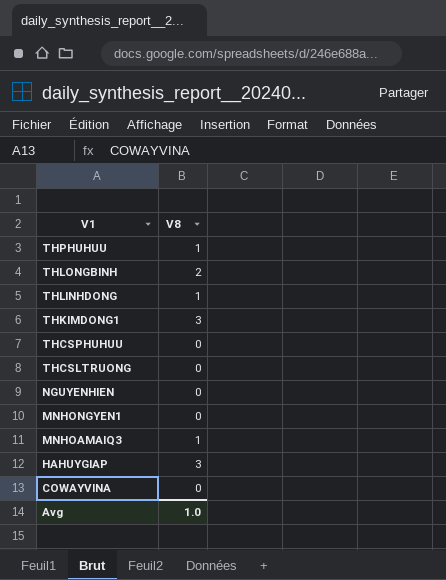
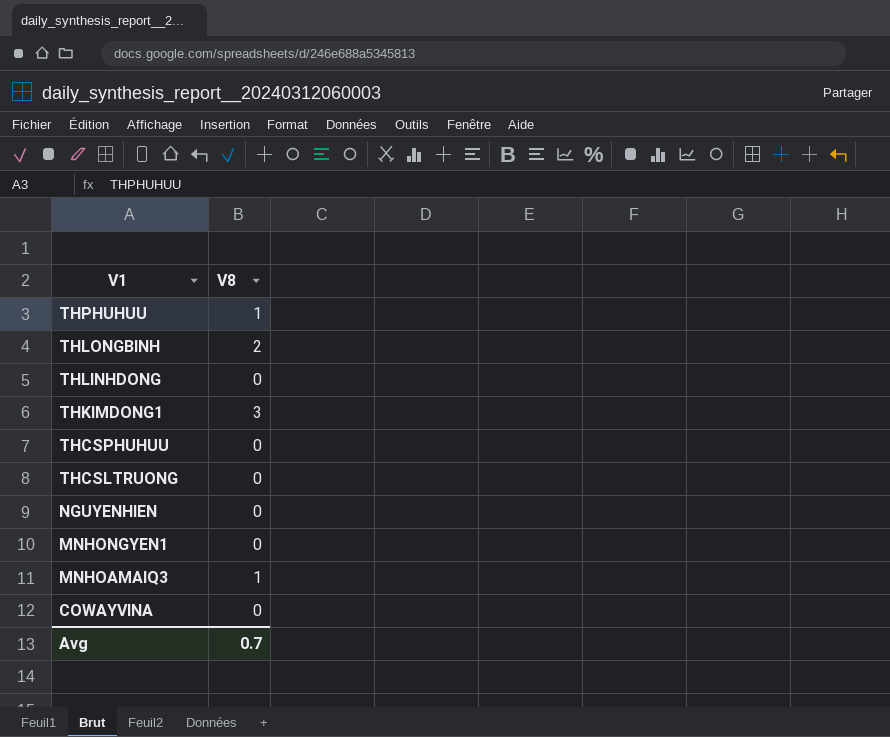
row HAHUYGIAP: 3 -> none
THLINHDONG | V8: 1 -> 0
Avg | V8: 1.0 -> 0.7

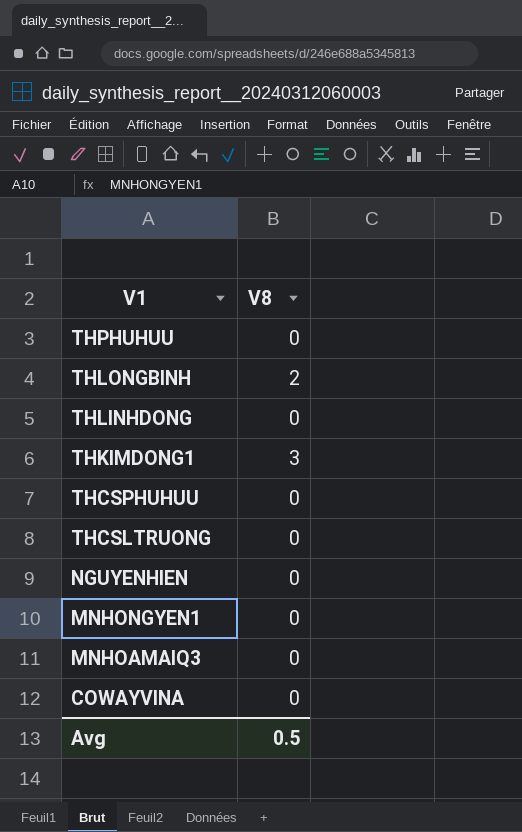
THPHUHUU | V8: 1 -> 0
MNHOAMAIQ3 | V8: 1 -> 0
Avg | V8: 0.7 -> 0.5

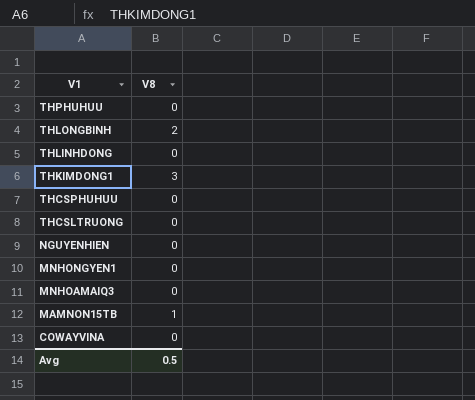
row MAMNON15TB: none -> 1

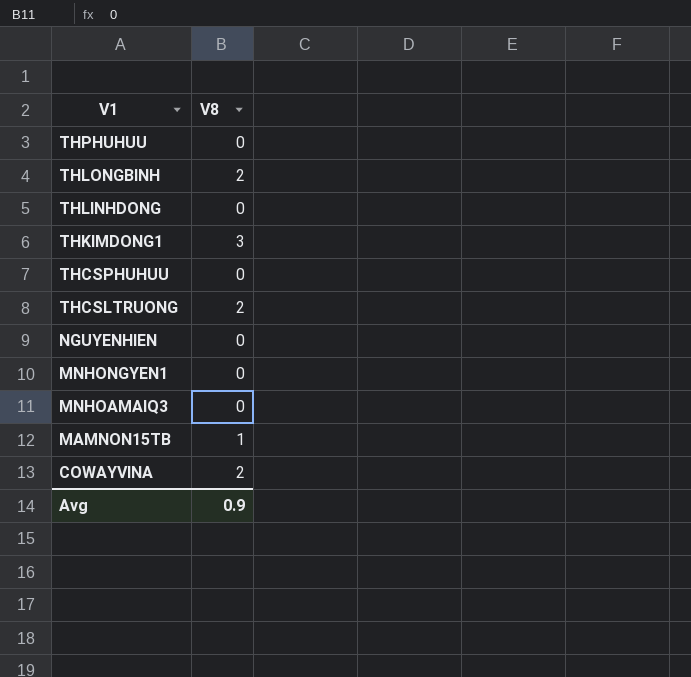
THCSLTRUONG | V8: 0 -> 2
COWAYVINA | V8: 0 -> 2
Avg | V8: 0.5 -> 0.9

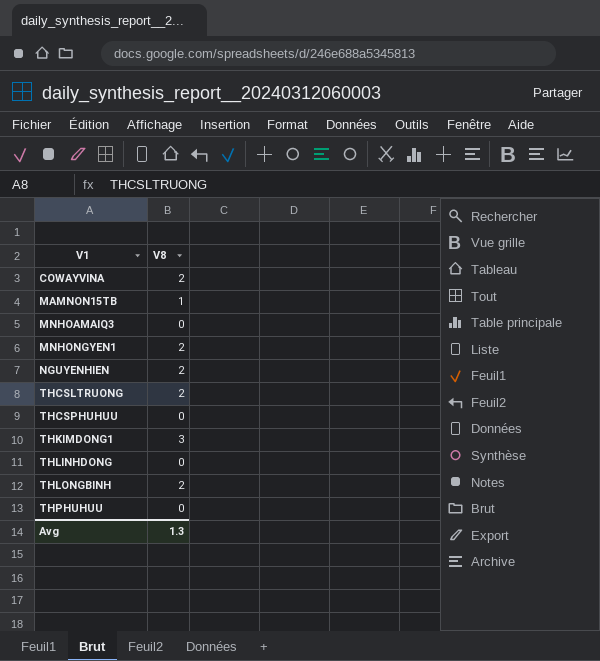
row order: V1 descending -> V1 ascending
MNHONGYEN1 | V8: 0 -> 2
NGUYENHIEN | V8: 0 -> 2
Avg | V8: 0.9 -> 1.3

